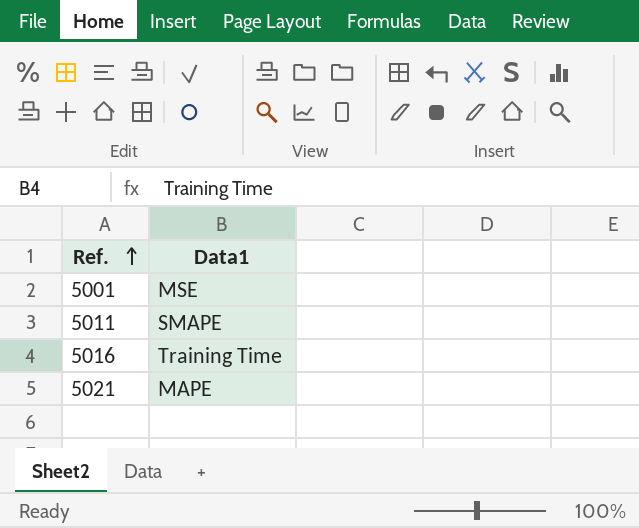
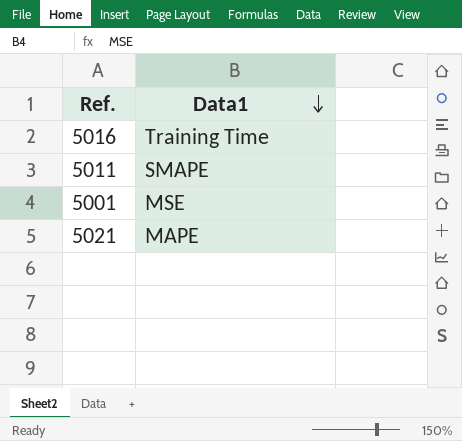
row order: Ref. ascending -> Data1 descending

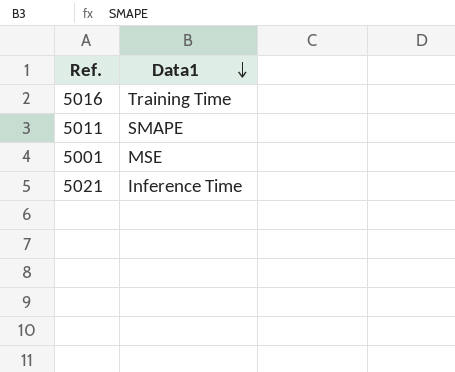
5021 | Data1: MAPE -> Inference Time

